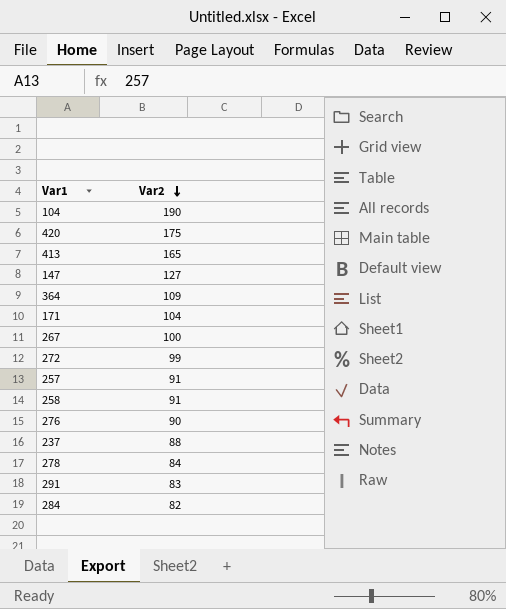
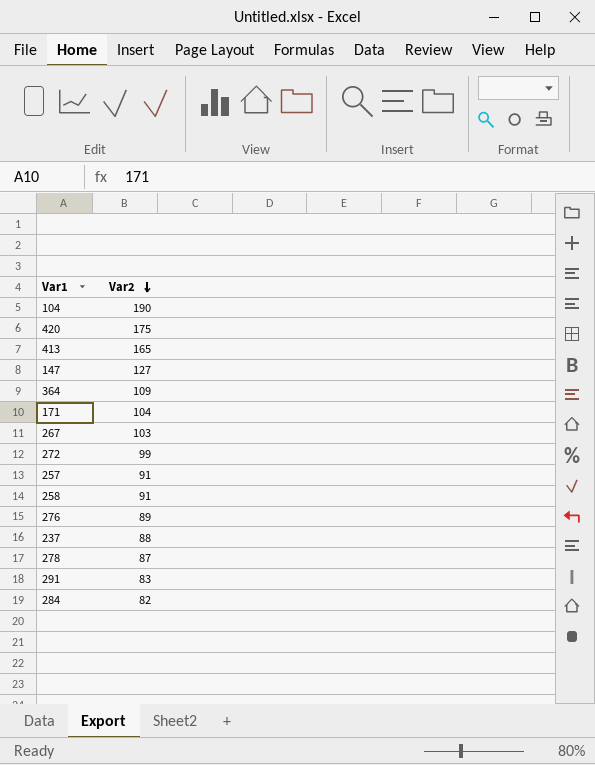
267 | Var2: 100 -> 103
276 | Var2: 90 -> 89
278 | Var2: 84 -> 87

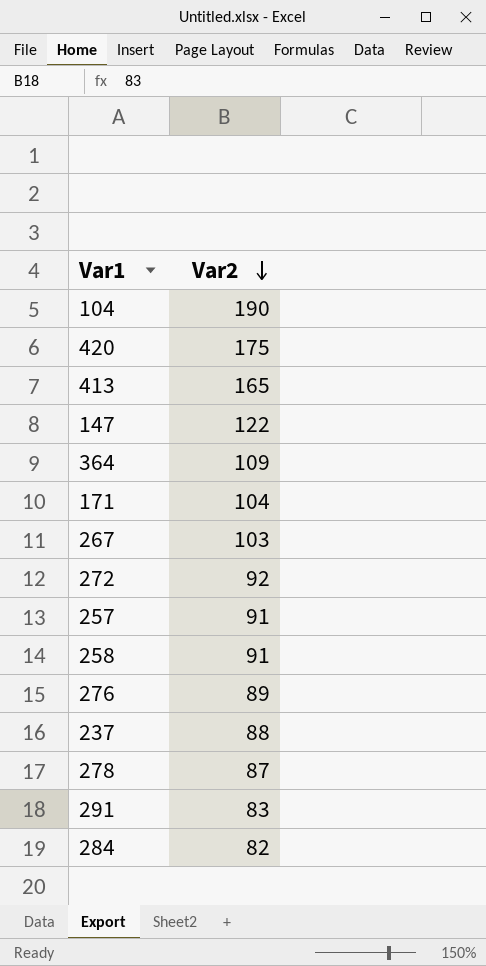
147 | Var2: 127 -> 122
272 | Var2: 99 -> 92

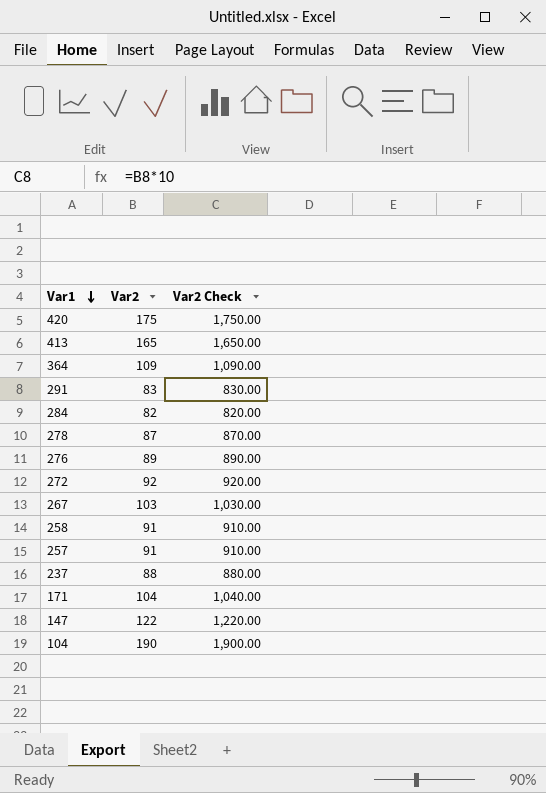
row order: Var2 descending -> Var1 descending
column Var2 Check | formula: none -> [Var2] * 10

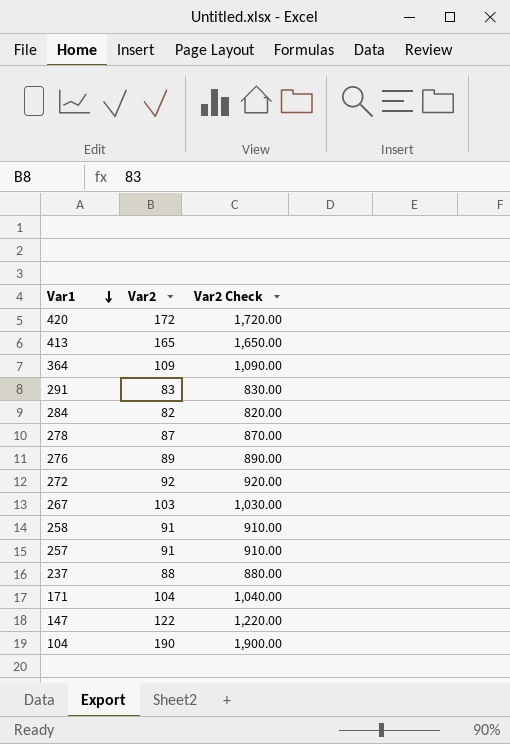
420 | Var2: 175 -> 172
420 | Var2 Check: 1,750.00 -> 1,720.00

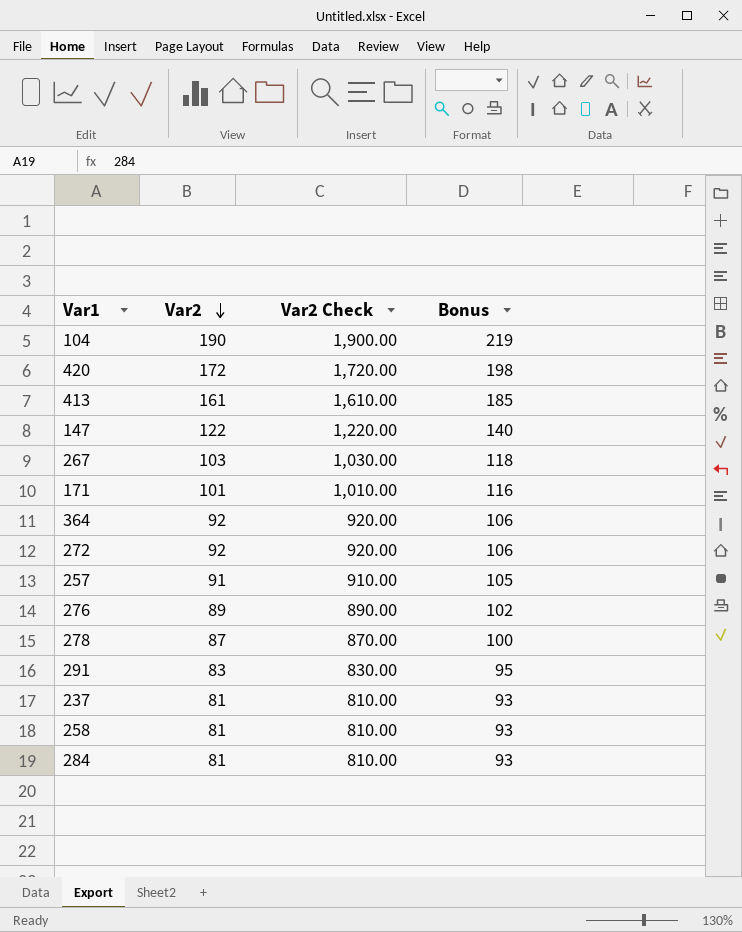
row order: Var1 descending -> Var2 descending
column Bonus | formula: none -> [Var2] * 1.15
413 | Var2: 165 -> 161
413 | Var2 Check: 1,650.00 -> 1,610.00
171 | Var2: 104 -> 101
171 | Var2 Check: 1,040.00 -> 1,010.00
364 | Var2: 109 -> 92
364 | Var2 Check: 1,090.00 -> 920.00
237 | Var2: 88 -> 81
237 | Var2 Check: 880.00 -> 810.00
258 | Var2: 91 -> 81
258 | Var2 Check: 910.00 -> 810.00
284 | Var2: 82 -> 81
284 | Var2 Check: 820.00 -> 810.00

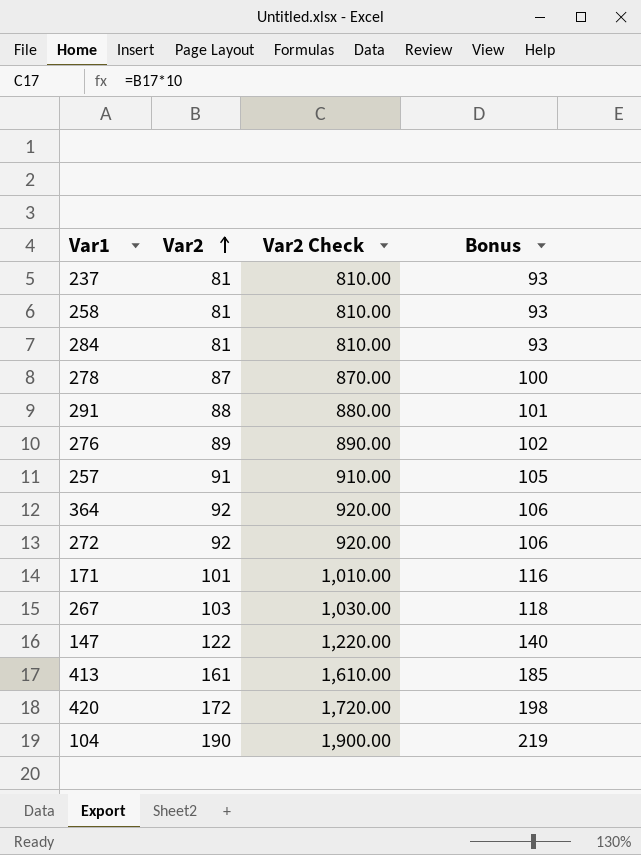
row order: Var2 descending -> Var2 ascending
291 | Var2: 83 -> 88
291 | Var2 Check: 830.00 -> 880.00
291 | Bonus: 95 -> 101

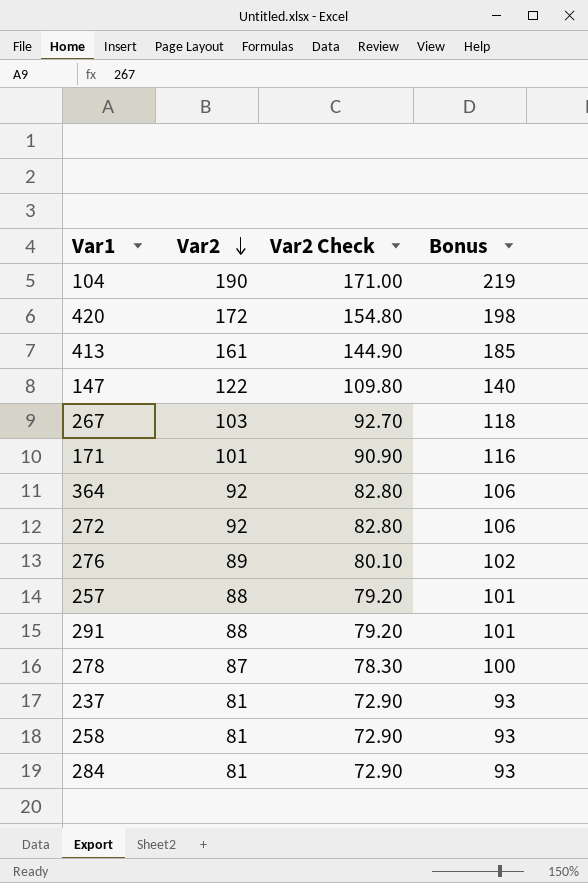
row order: Var2 ascending -> Var2 descending
column Var2 Check | formula: [Var2] * 10 -> [Var2] * 0.9
257 | Var2: 91 -> 88
257 | Bonus: 105 -> 101

